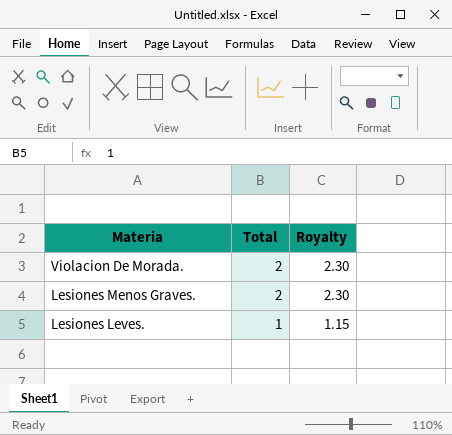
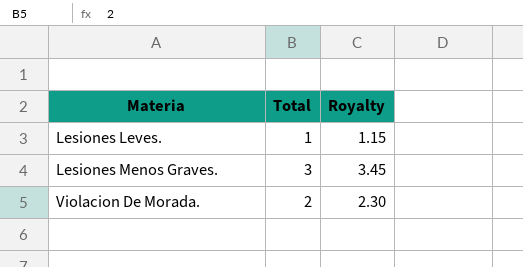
row order: Materia descending -> Materia ascending
Lesiones Menos Graves. | Total: 2 -> 3
Lesiones Menos Graves. | Royalty: 2.30 -> 3.45

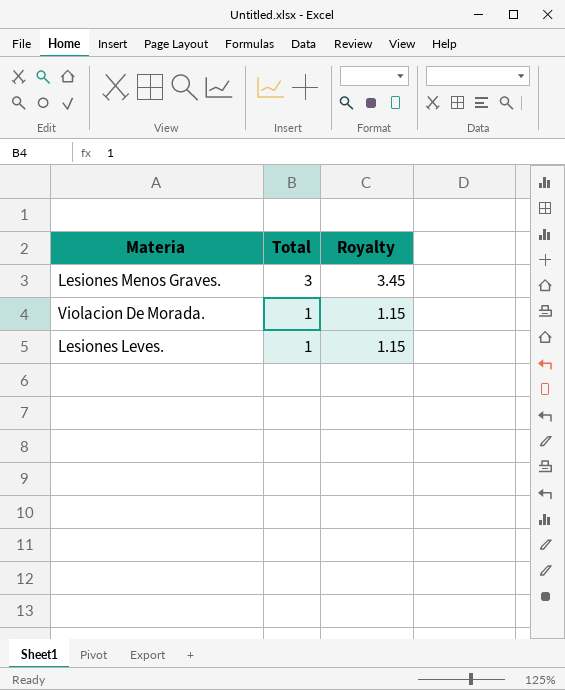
row order: Materia ascending -> Total descending
Violacion De Morada. | Total: 2 -> 1
Violacion De Morada. | Royalty: 2.30 -> 1.15

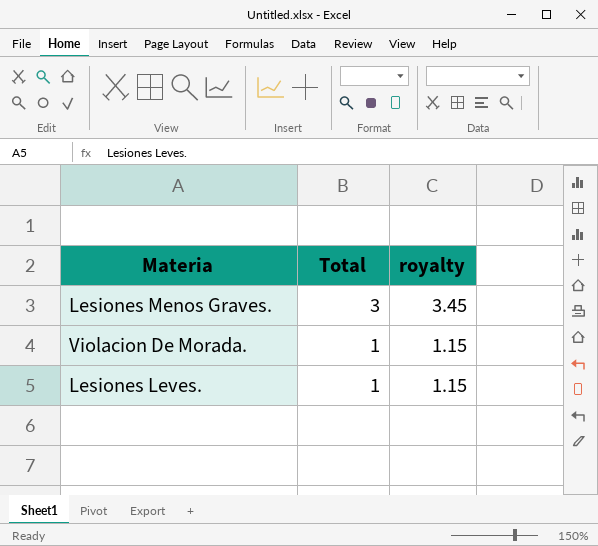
column name: Royalty -> royalty

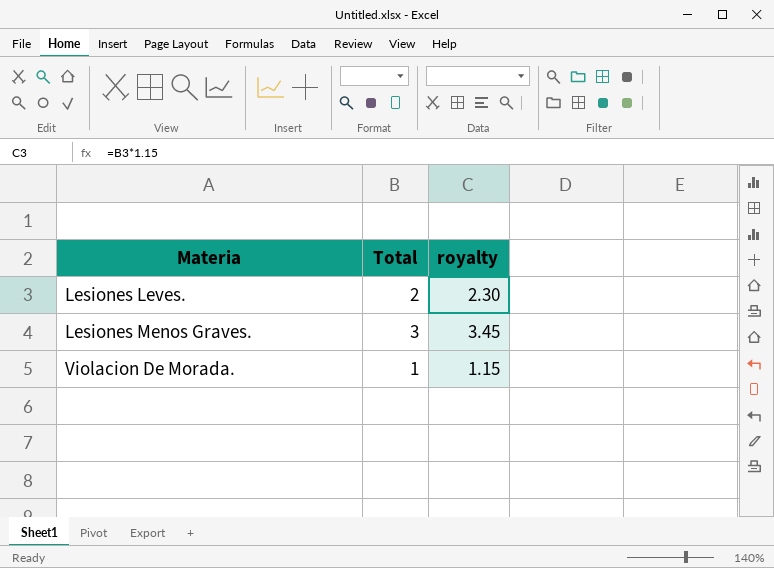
row order: Total descending -> Materia ascending
Lesiones Leves. | Total: 1 -> 2
Lesiones Leves. | royalty: 1.15 -> 2.30

